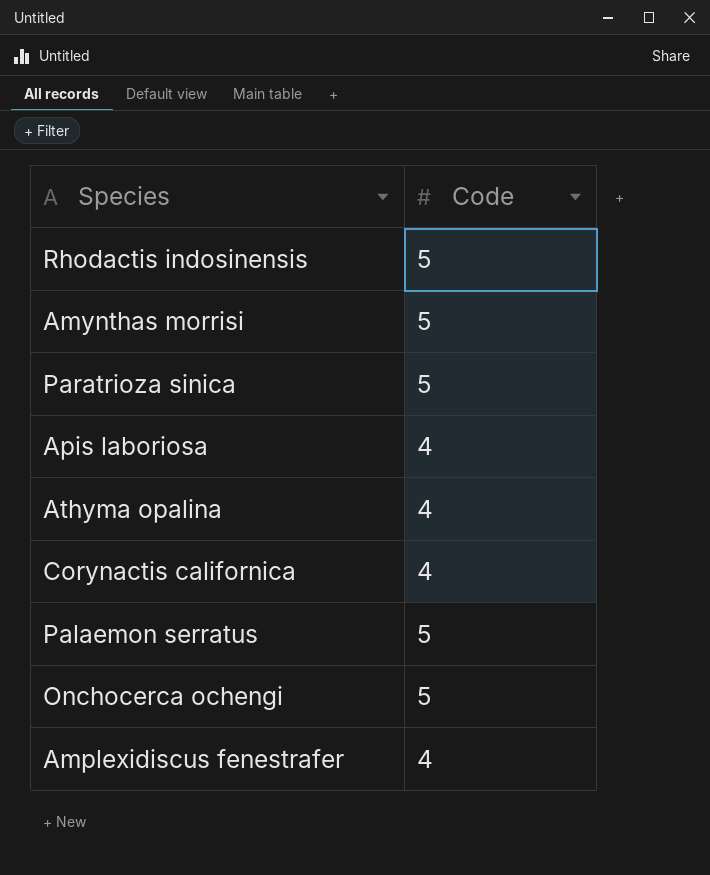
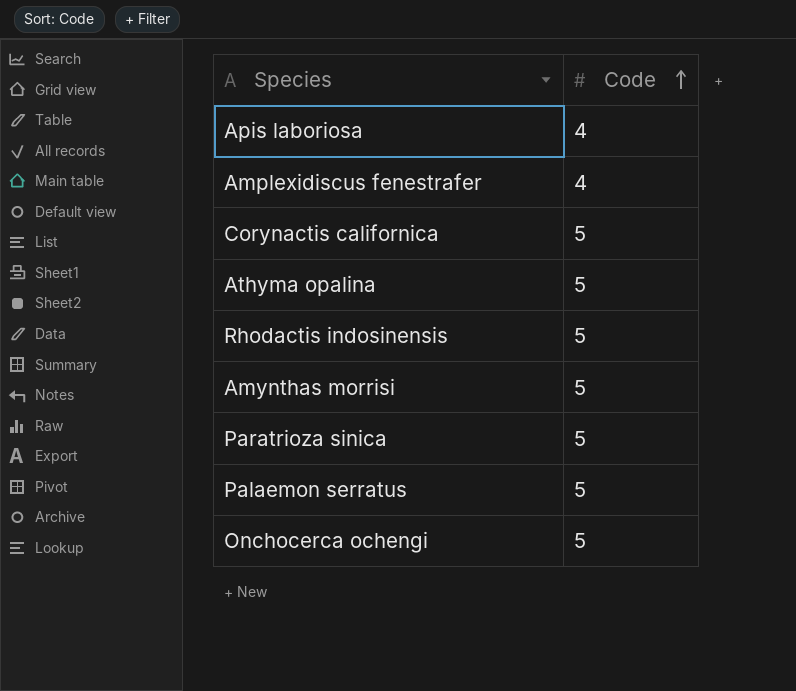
row order: none -> Code ascending
Corynactis californica | Code: 4 -> 5
Athyma opalina | Code: 4 -> 5

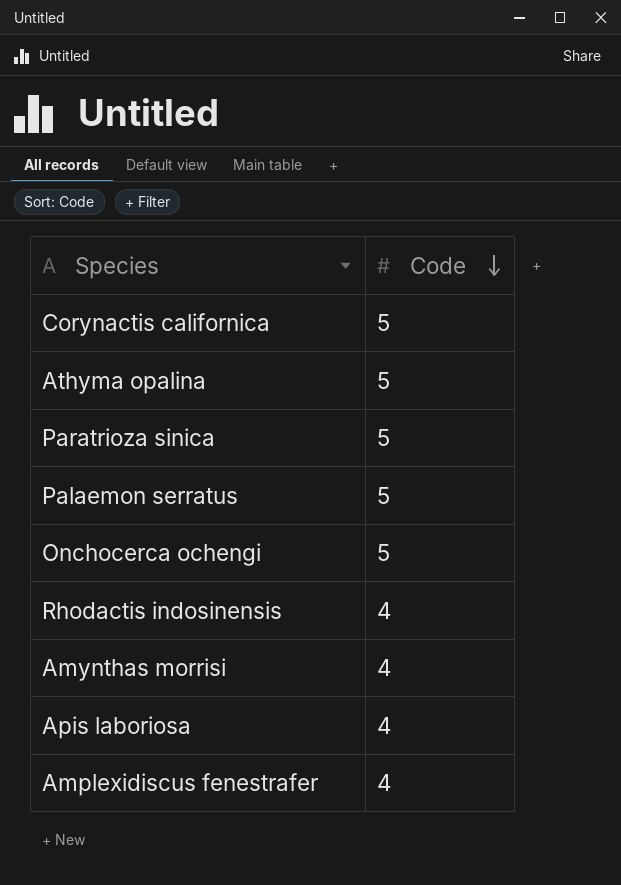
row order: Code ascending -> Code descending
Rhodactis indosinensis | Code: 5 -> 4
Amynthas morrisi | Code: 5 -> 4

